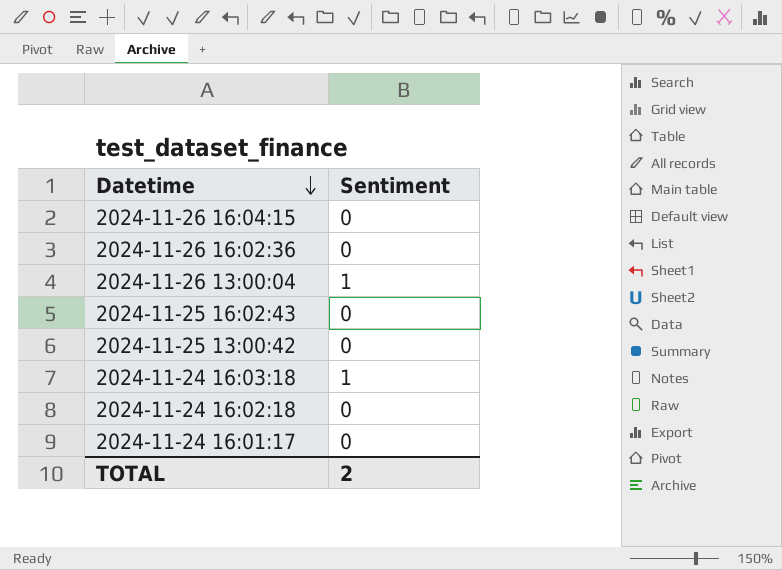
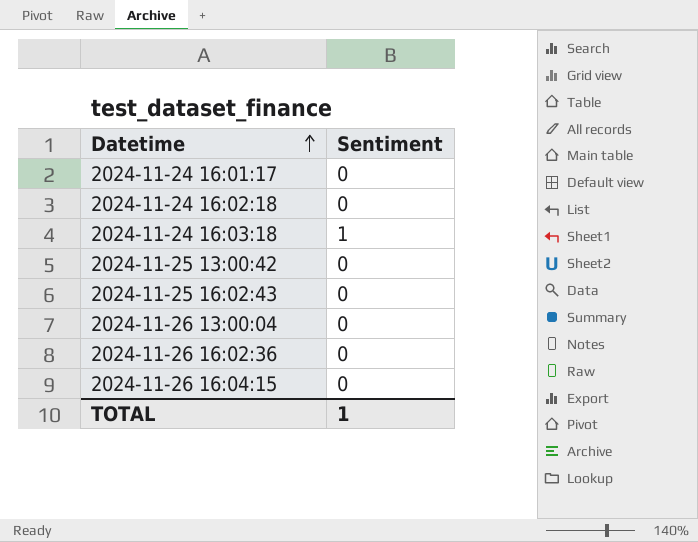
row order: Datetime descending -> Datetime ascending
2024-11-26 13:00:04 | Sentiment: 1 -> 0
TOTAL | Sentiment: 2 -> 1

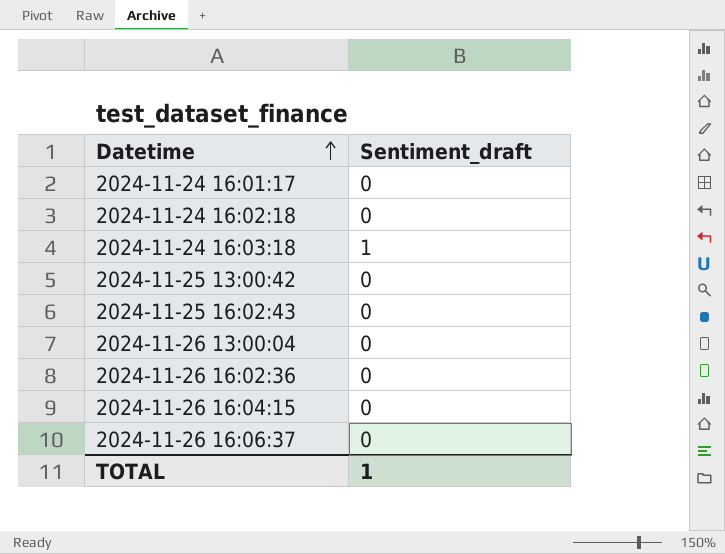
column name: Sentiment -> Sentiment_draft
row 2024-11-26 16:06:37: none -> 0

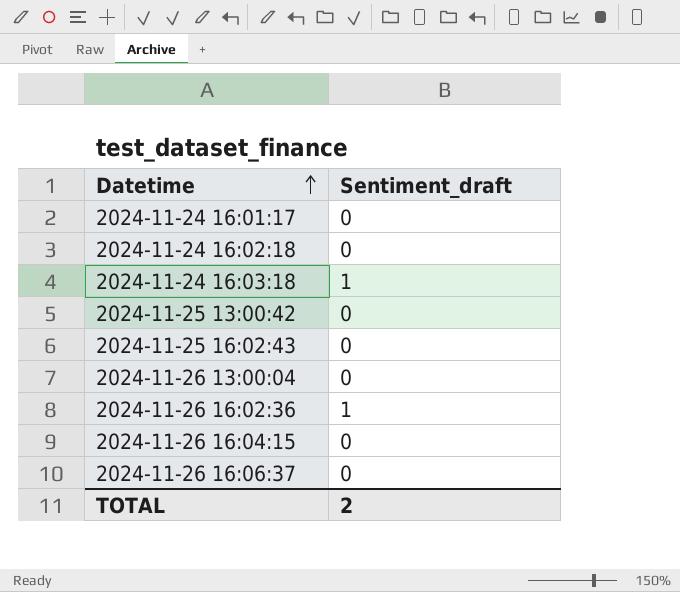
2024-11-26 16:02:36 | Sentiment_draft: 0 -> 1
TOTAL | Sentiment_draft: 1 -> 2

